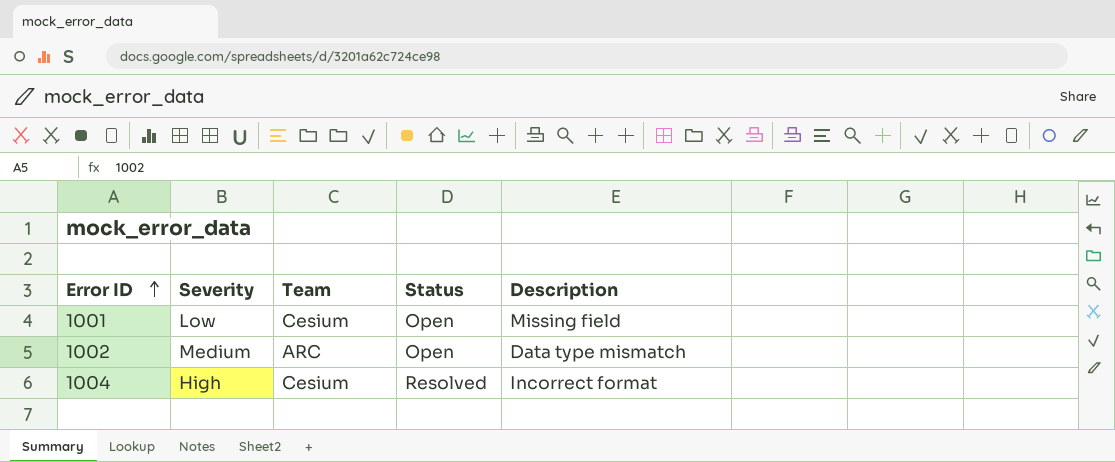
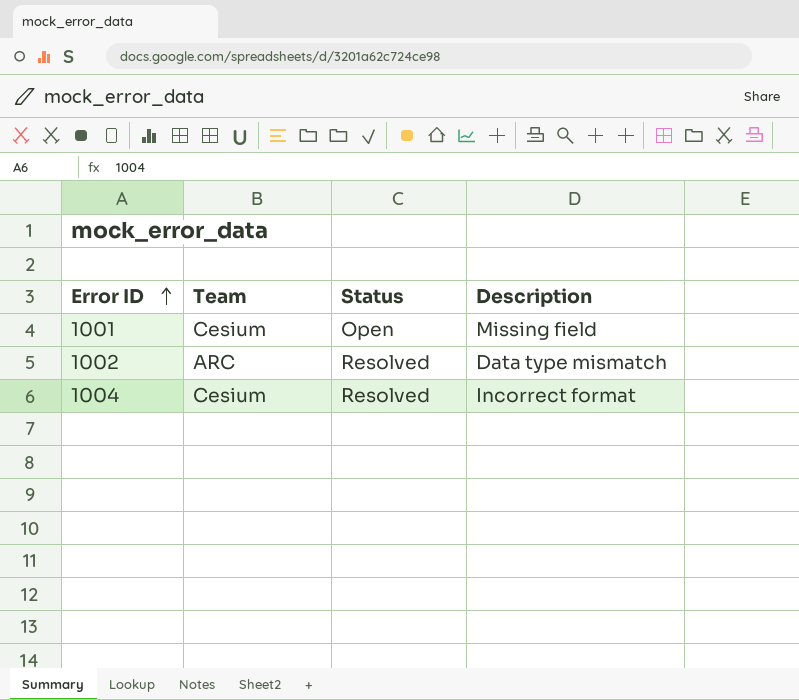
column Severity | position: 2 -> none
1002 | Status: Open -> Resolved

